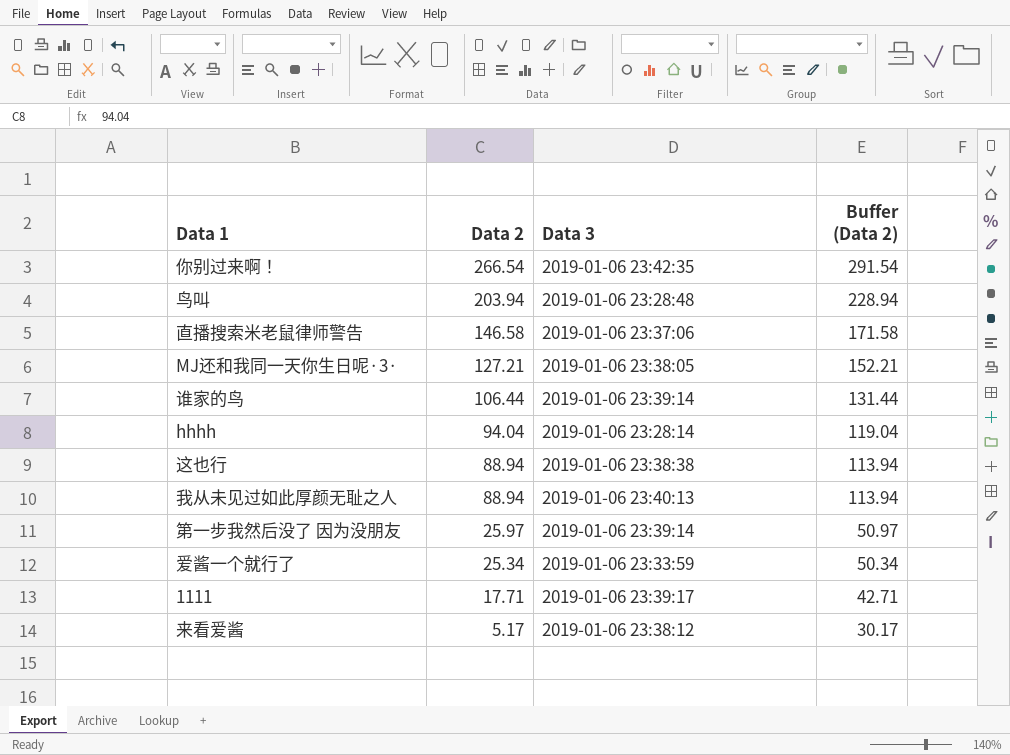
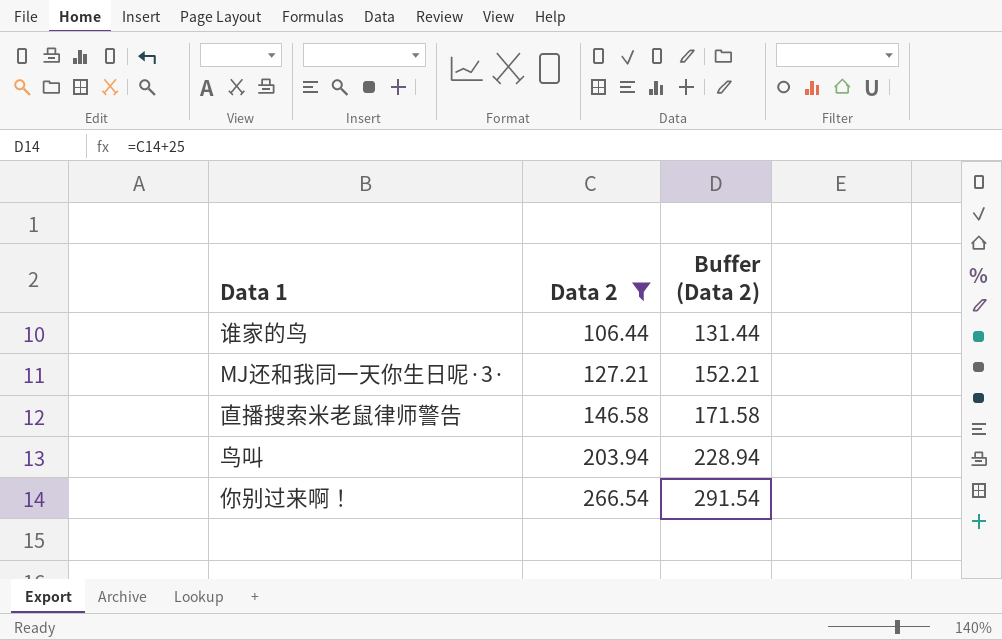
filter: none -> Data 2 >= 106.44
row order: Data 2 descending -> Data 2 ascending
column Data 3 | position: 3 -> none

